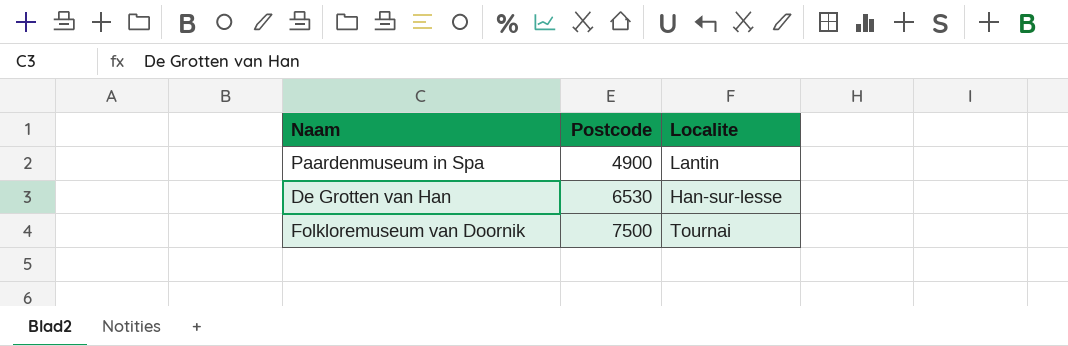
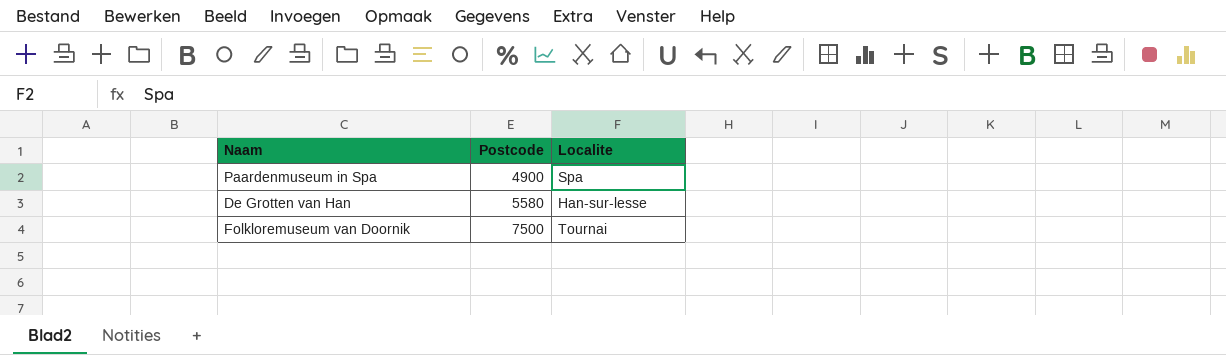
Paardenmuseum in Spa | Localite: Lantin -> Spa
De Grotten van Han | Postcode: 6530 -> 5580

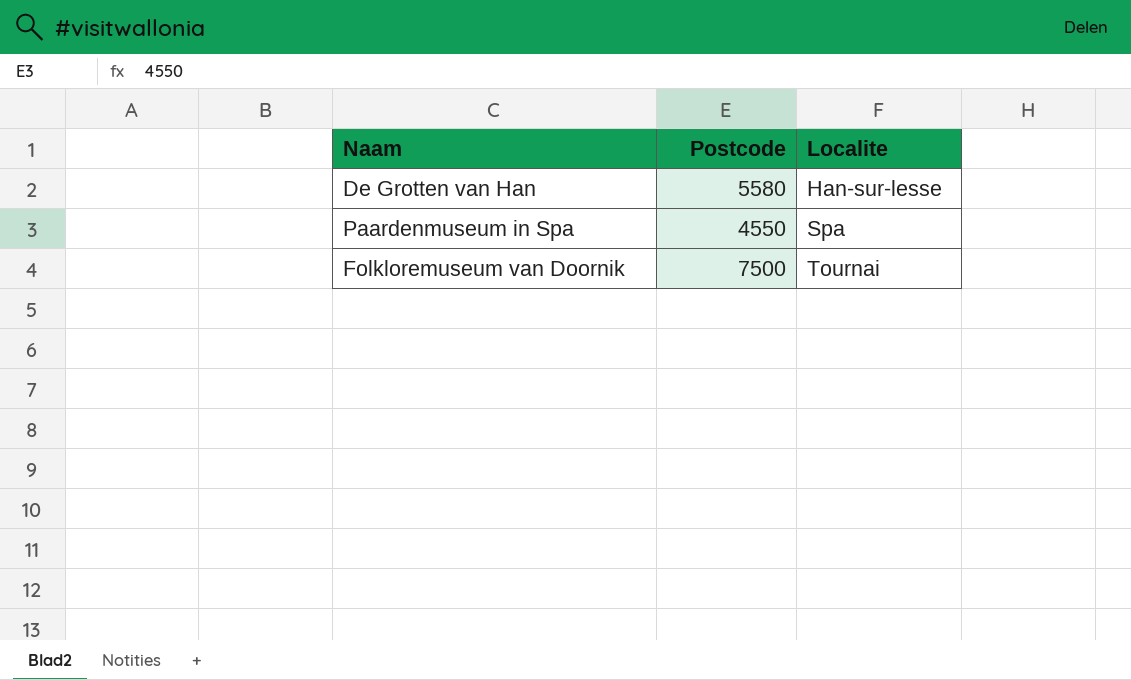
row order: Postcode ascending -> Localite ascending
Paardenmuseum in Spa | Postcode: 4900 -> 4550

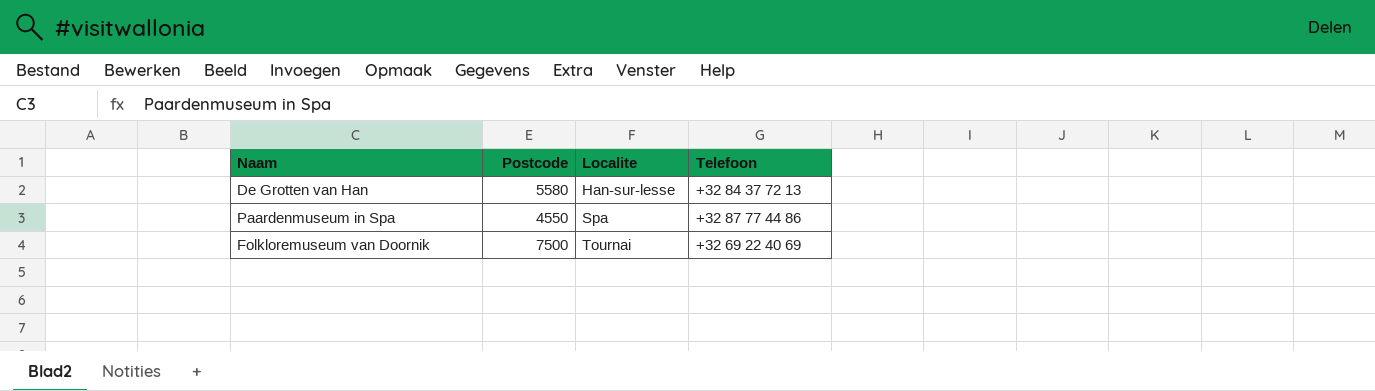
column Telefoon | position: none -> 4

